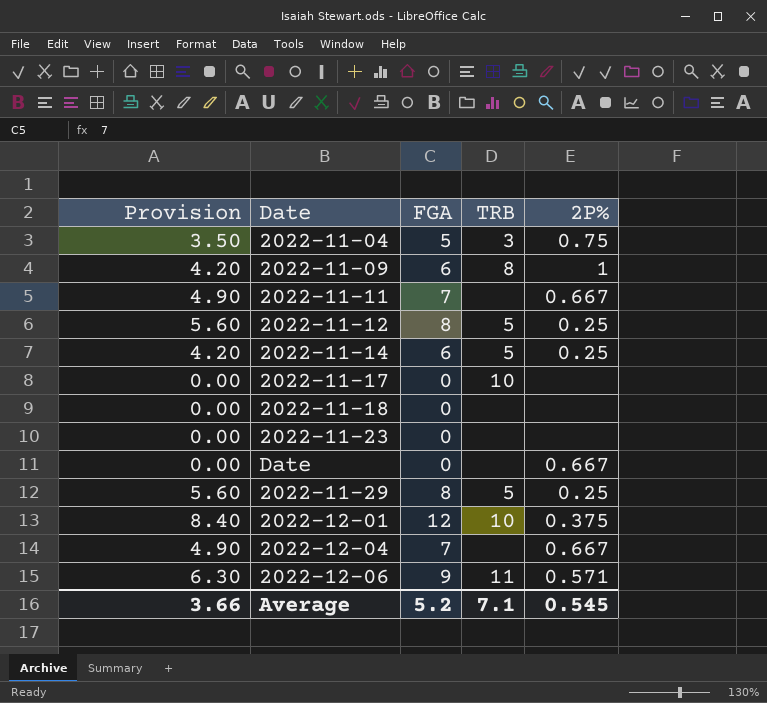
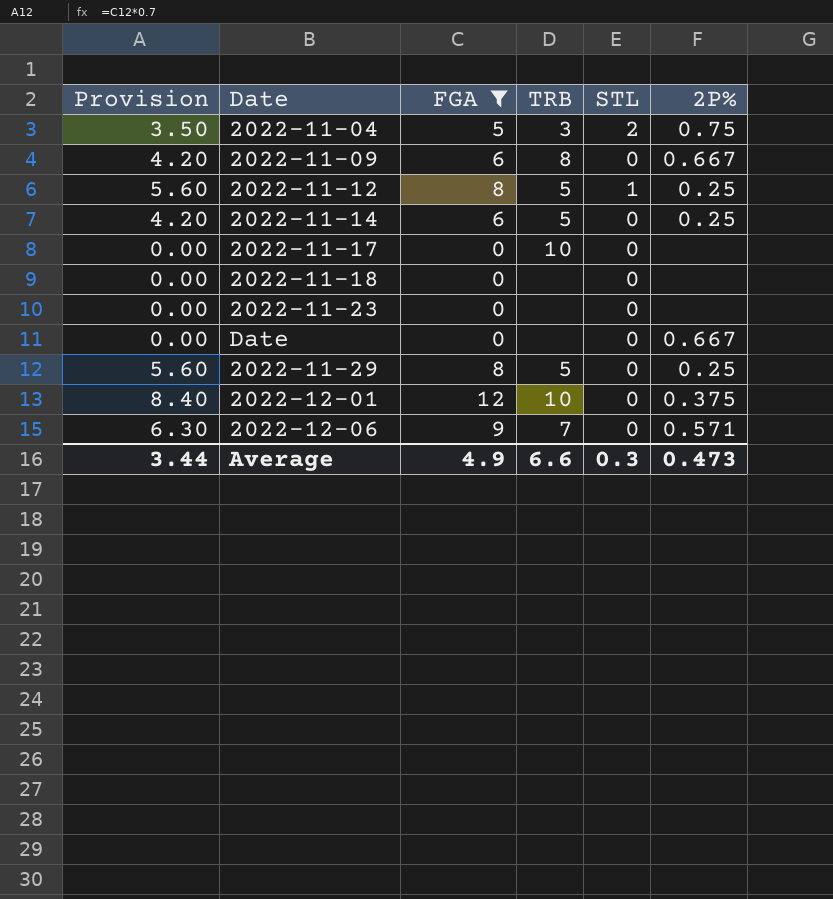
filter: none -> FGA != 7
column STL | position: none -> 5
2022-11-09 | 2P%: 1 -> 0.667
2022-12-06 | TRB: 11 -> 7
Average | Provision: 3.66 -> 3.44
Average | FGA: 5.2 -> 4.9
Average | TRB: 7.1 -> 6.6
Average | 2P%: 0.545 -> 0.473

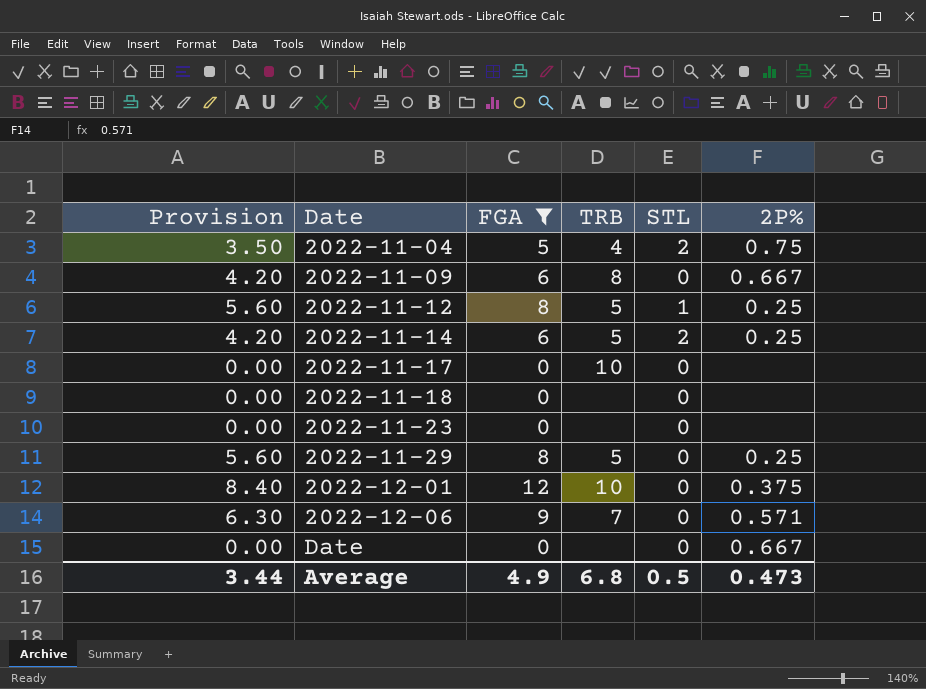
row order: none -> Date ascending
2022-11-04 | TRB: 3 -> 4
2022-11-14 | STL: 0 -> 2
Average | TRB: 6.6 -> 6.8
Average | STL: 0.3 -> 0.5

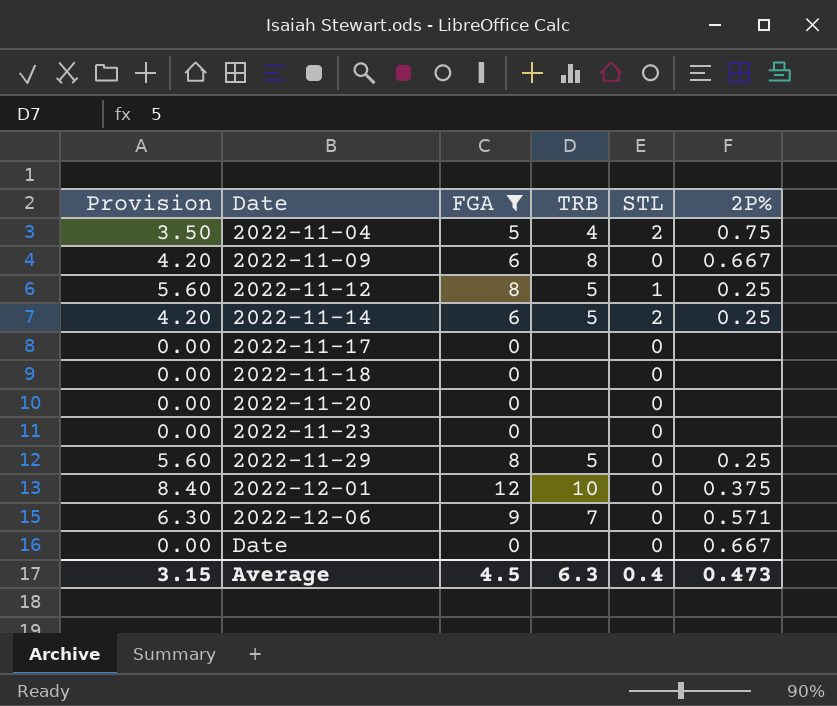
2022-11-17 | TRB: 10 -> none
row 2022-11-20: none -> 0.00 | 0 | none | 0 | none
Average | Provision: 3.44 -> 3.15
Average | FGA: 4.9 -> 4.5
Average | TRB: 6.8 -> 6.3
Average | STL: 0.5 -> 0.4

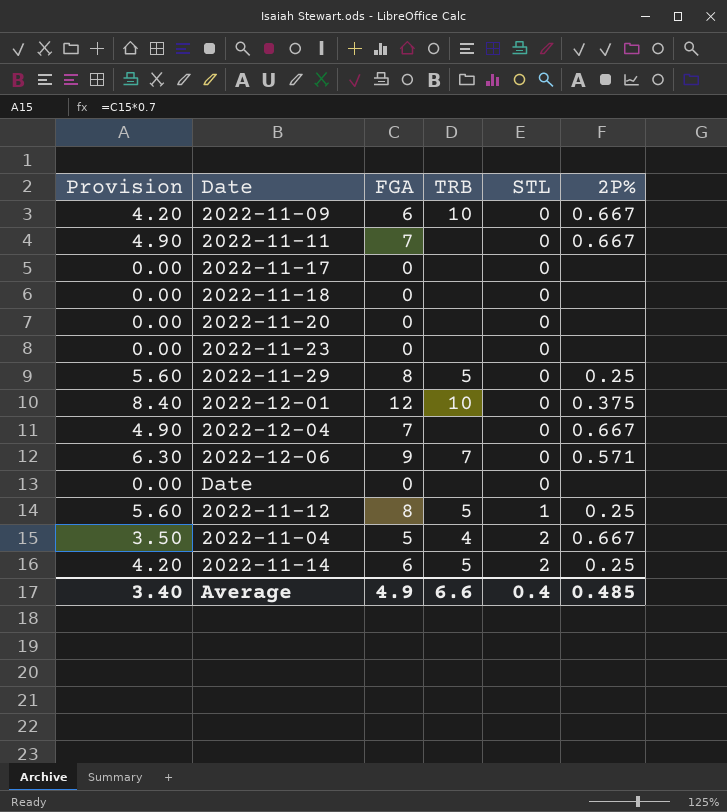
filter: FGA != 7 -> none
row order: Date ascending -> STL ascending
2022-11-09 | TRB: 8 -> 10
Date | 2P%: 0.667 -> none
2022-11-04 | 2P%: 0.75 -> 0.667
Average | Provision: 3.15 -> 3.40
Average | FGA: 4.5 -> 4.9
Average | TRB: 6.3 -> 6.6
Average | 2P%: 0.473 -> 0.485

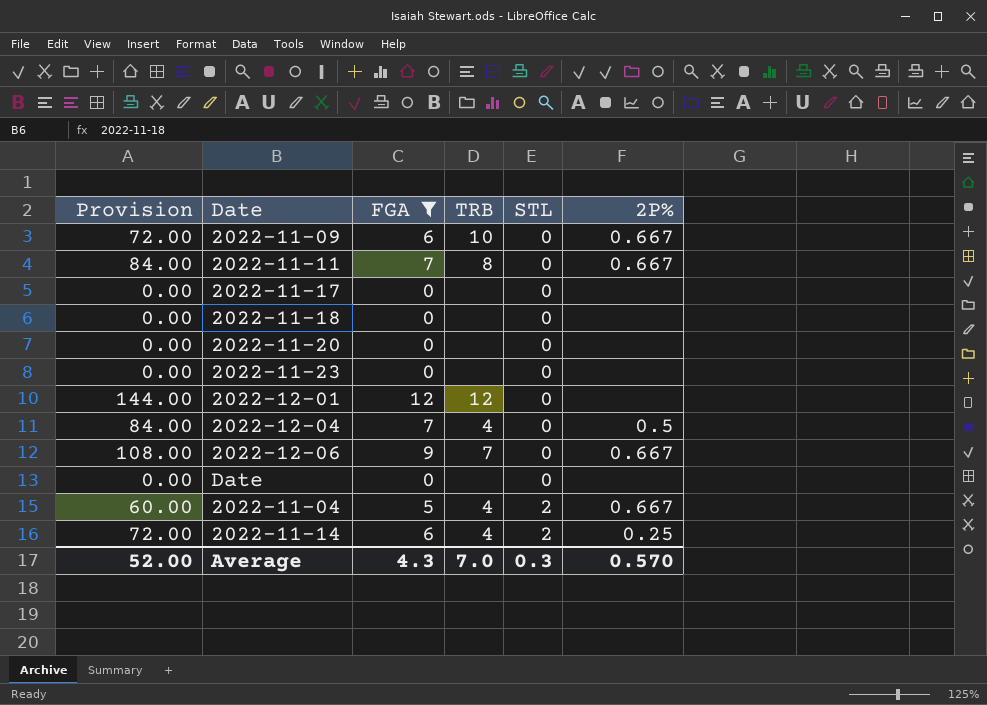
filter: none -> FGA != 8
column Provision | formula: [FGA] * 0.7 -> [FGA] * 12
2022-11-11 | TRB: none -> 8
2022-12-01 | TRB: 10 -> 12
2022-12-01 | 2P%: 0.375 -> none
2022-12-04 | TRB: none -> 4
2022-12-04 | 2P%: 0.667 -> 0.5
2022-12-06 | 2P%: 0.571 -> 0.667
2022-11-14 | TRB: 5 -> 4
Average | Provision: 3.40 -> 52.00
Average | FGA: 4.9 -> 4.3
Average | TRB: 6.6 -> 7.0
Average | STL: 0.4 -> 0.3
Average | 2P%: 0.485 -> 0.570

